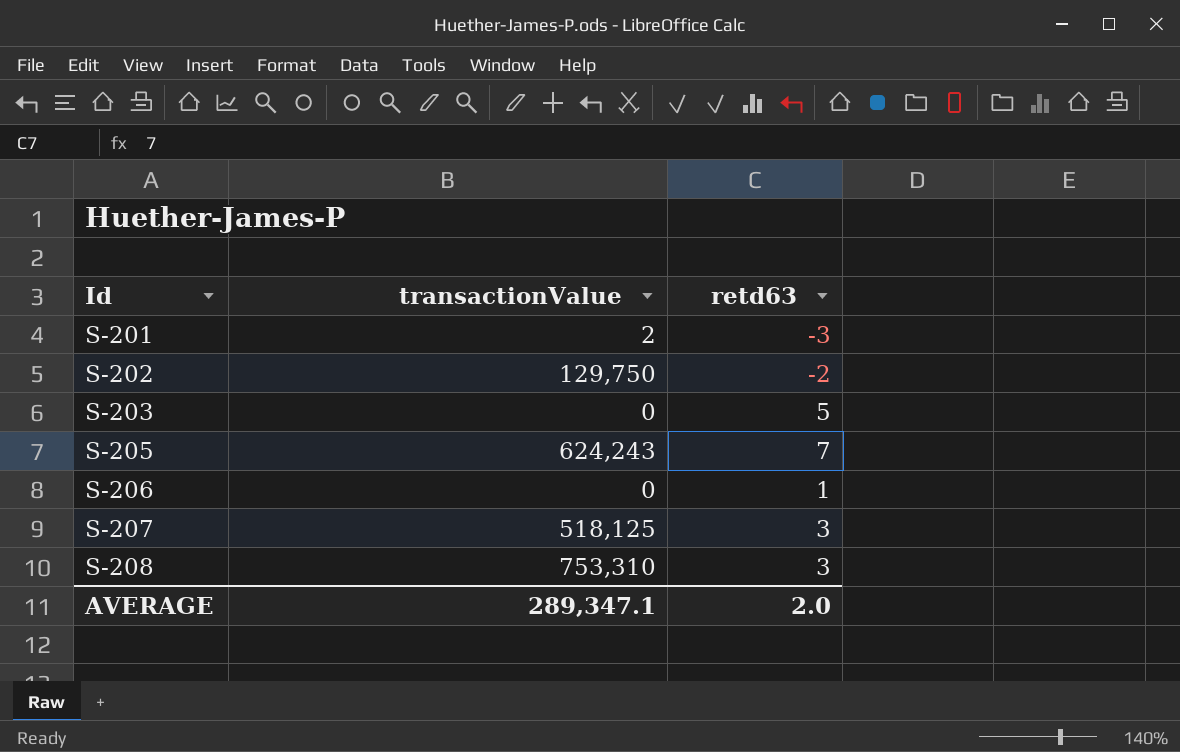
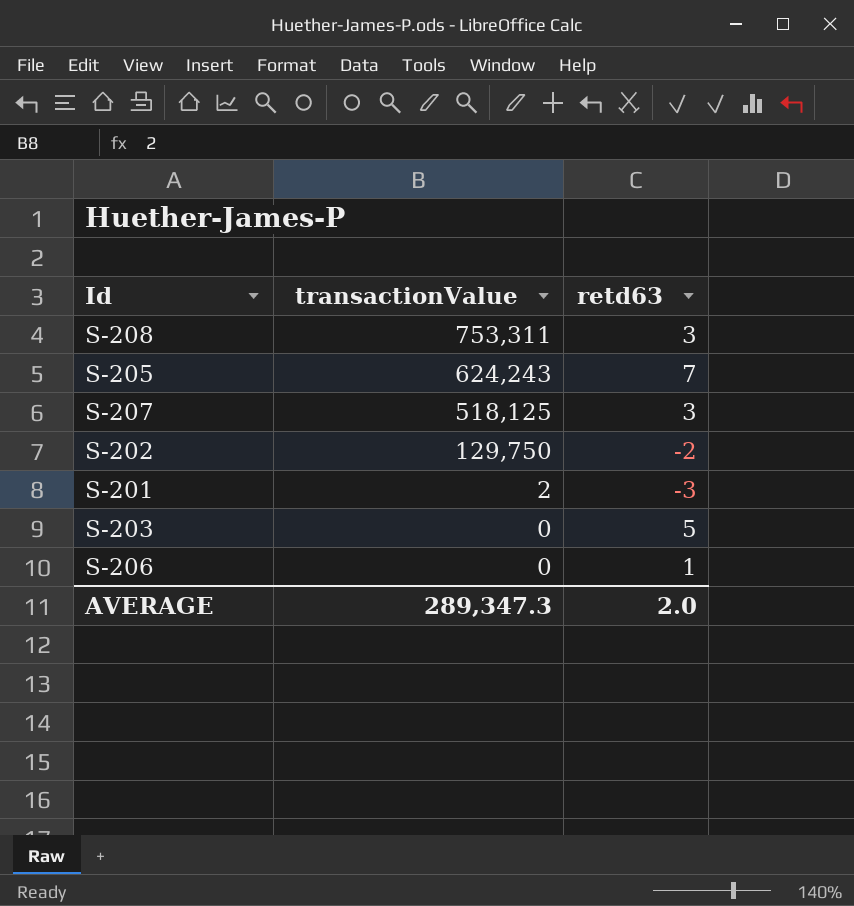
row order: Id ascending -> transactionValue descending
S-208 | transactionValue: 753,310 -> 753,311
AVERAGE | transactionValue: 289,347.1 -> 289,347.3

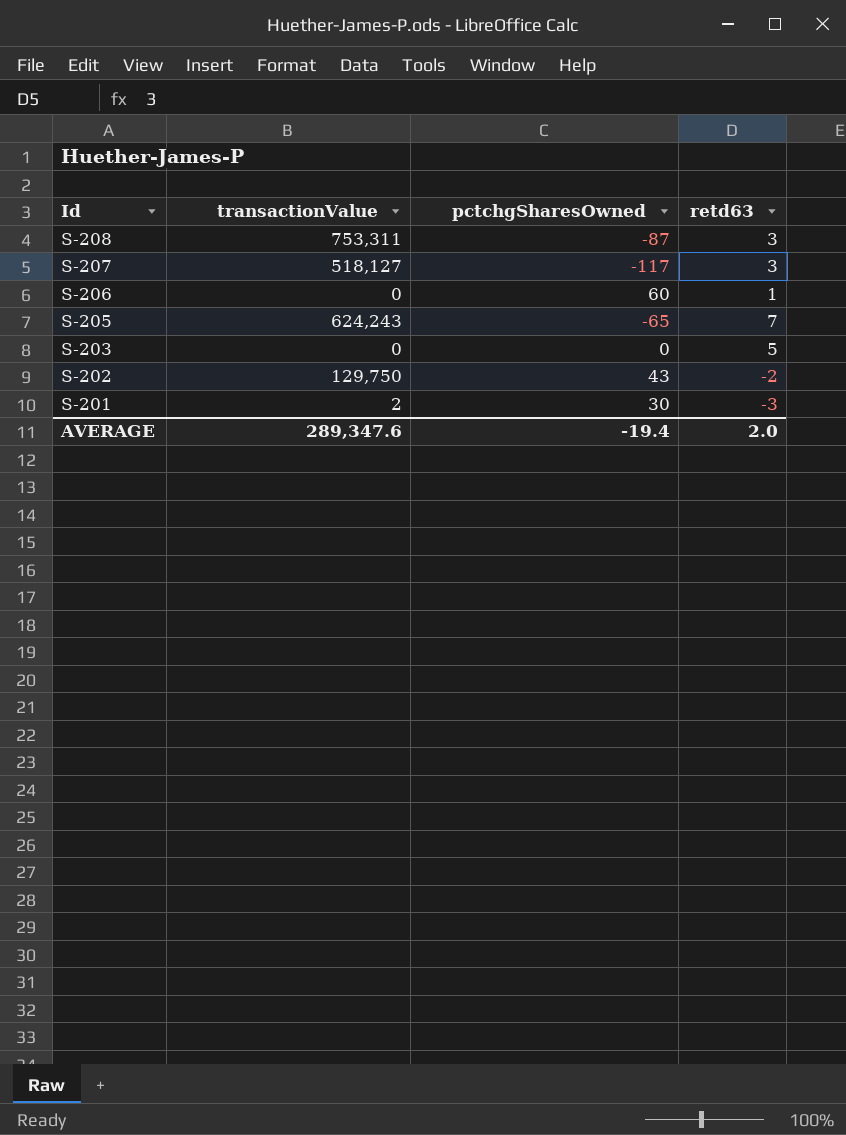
row order: transactionValue descending -> Id descending
column pctchgSharesOwned | position: none -> 3
S-207 | transactionValue: 518,125 -> 518,127
AVERAGE | transactionValue: 289,347.3 -> 289,347.6

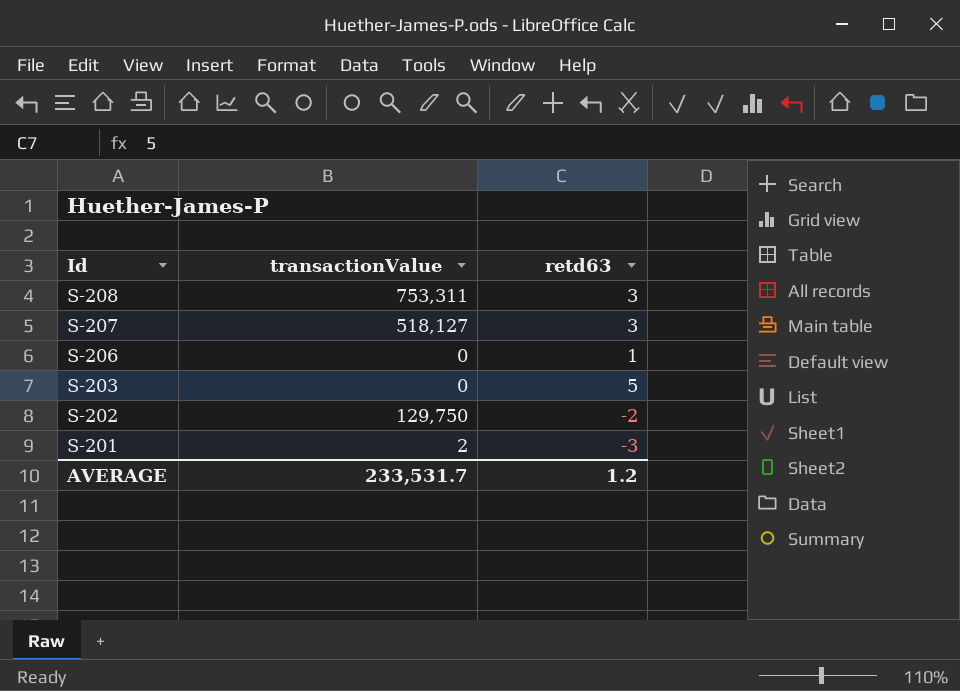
column pctchgSharesOwned | position: 3 -> none
row S-205: 624,243 | -65 | 7 -> none
AVERAGE | transactionValue: 289,347.6 -> 233,531.7
AVERAGE | retd63: 2.0 -> 1.2

